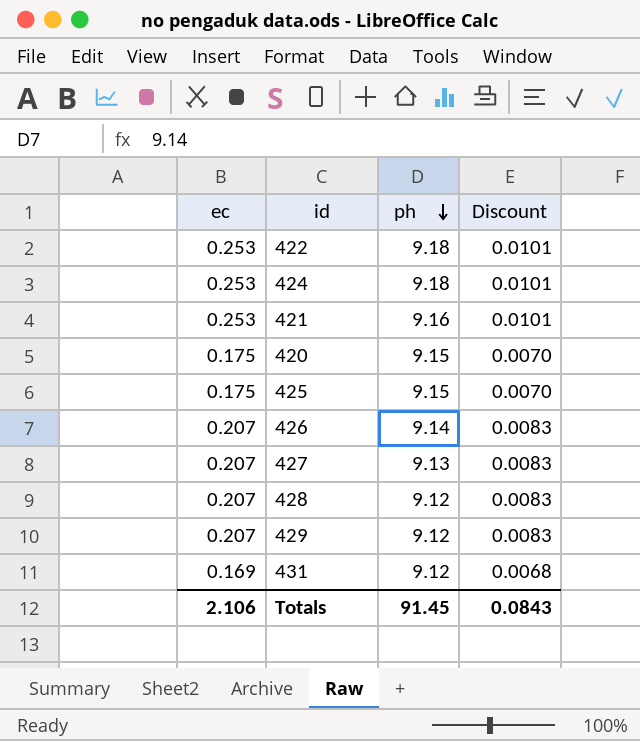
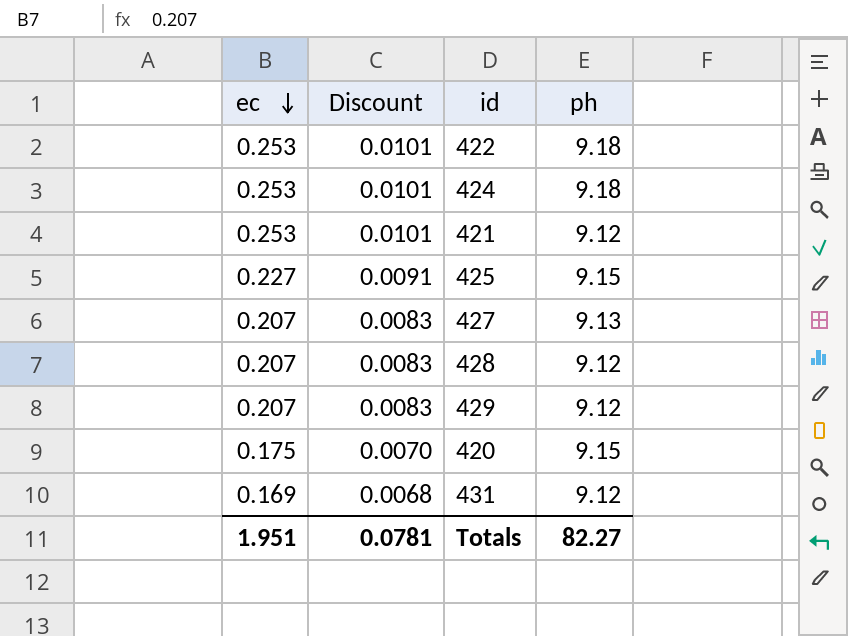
row order: ph descending -> ec descending
column Discount | position: 4 -> 2
row 426: 0.207 | 9.14 | 0.0083 -> none
421 | ph: 9.16 -> 9.12
425 | ec: 0.175 -> 0.227
425 | Discount: 0.0070 -> 0.0091
Totals | ec: 2.106 -> 1.951
Totals | Discount: 0.0843 -> 0.0781
Totals | ph: 91.45 -> 82.27

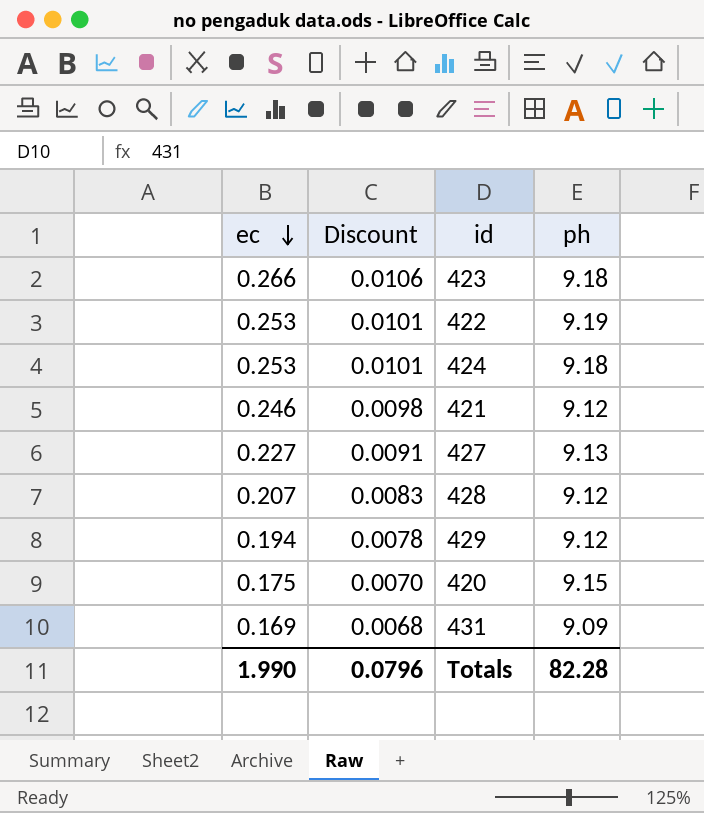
row 425: 0.227 | 0.0091 | 9.15 -> none
row 423: none -> 0.266 | 0.0106 | 9.18
422 | ph: 9.18 -> 9.19
421 | ec: 0.253 -> 0.246
421 | Discount: 0.0101 -> 0.0098
427 | ec: 0.207 -> 0.227
427 | Discount: 0.0083 -> 0.0091
429 | ec: 0.207 -> 0.194
429 | Discount: 0.0083 -> 0.0078
431 | ph: 9.12 -> 9.09
Totals | ec: 1.951 -> 1.990
Totals | Discount: 0.0781 -> 0.0796
Totals | ph: 82.27 -> 82.28

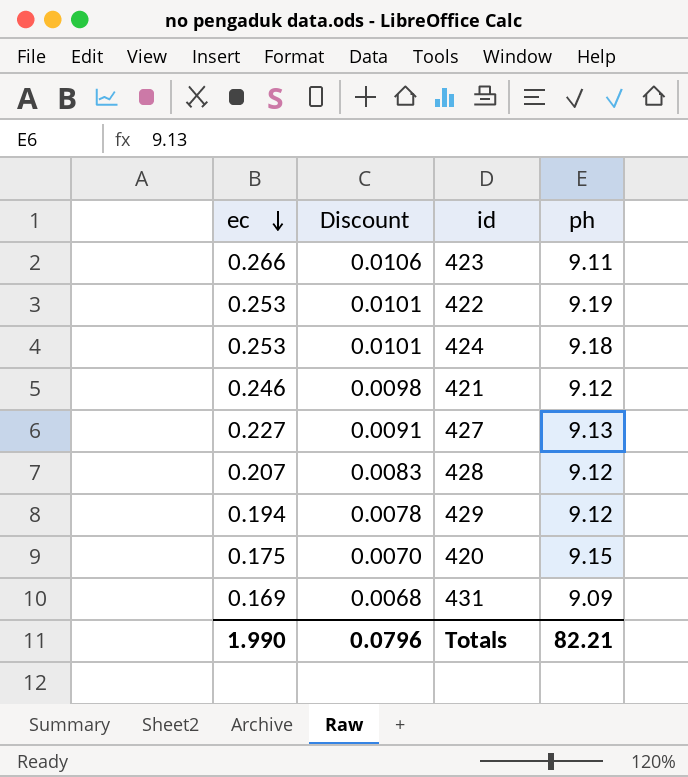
423 | ph: 9.18 -> 9.11
Totals | ph: 82.28 -> 82.21

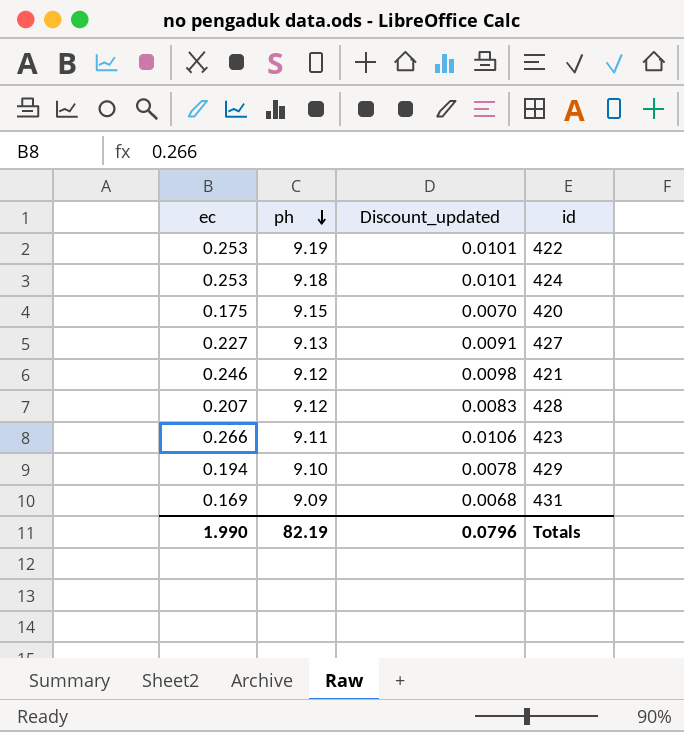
row order: ec descending -> ph descending
column ph | position: 4 -> 2
column name: Discount -> Discount_updated
429 | ph: 9.12 -> 9.10
Totals | ph: 82.21 -> 82.19

